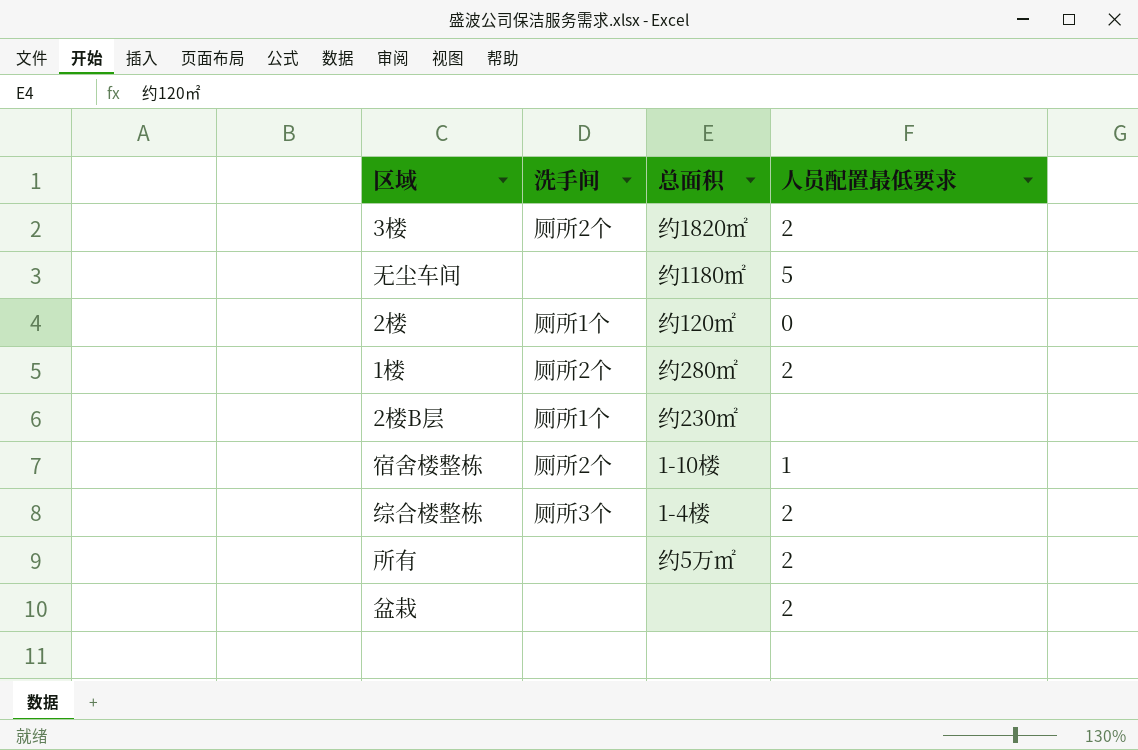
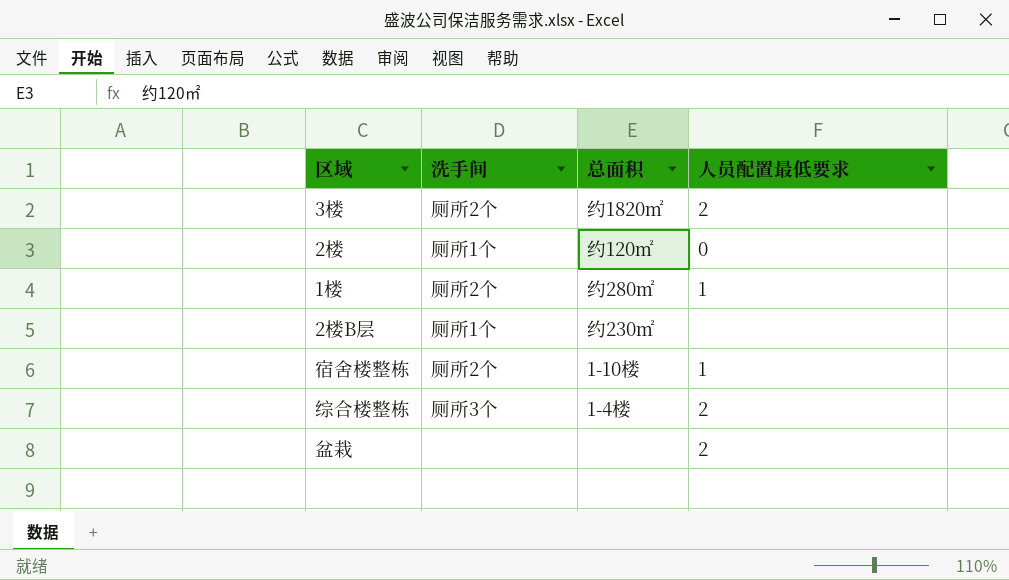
row 无尘车间: none | 约1180㎡ | 5 -> none
row 所有: none | 约5万㎡ | 2 -> none
1楼 | 人员配置最低要求: 2 -> 1

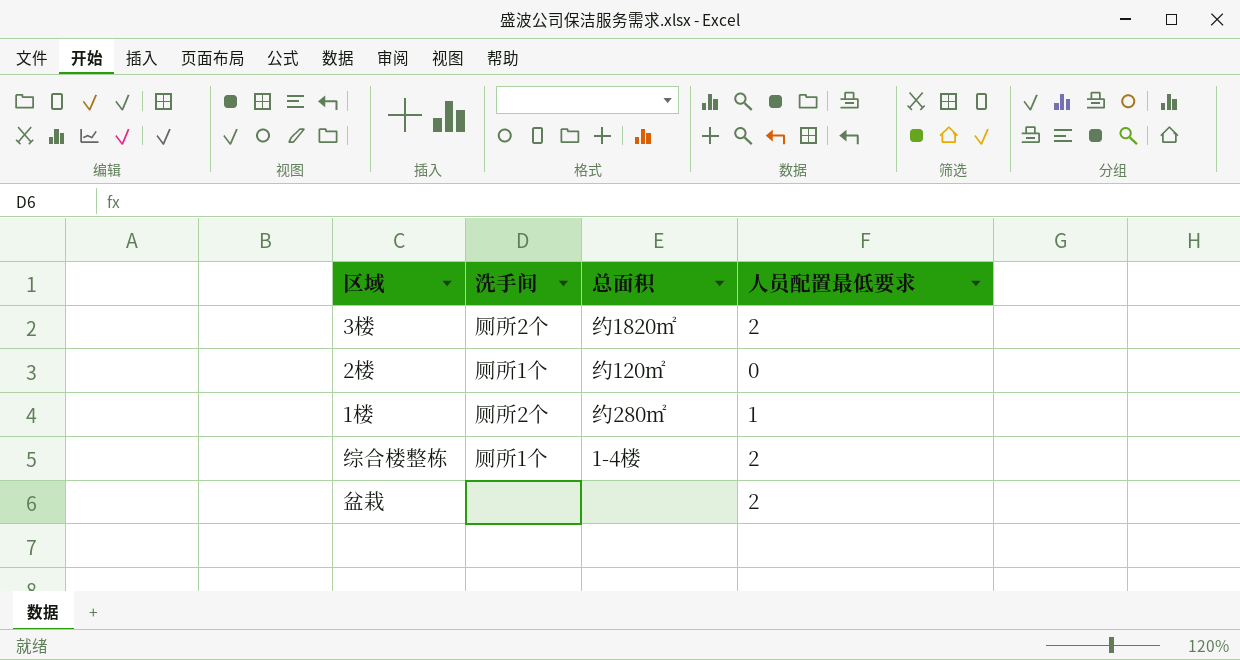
row 2楼B层: 厕所1个 | 约230㎡ | none -> none
row 宿舍楼整栋: 厕所2个 | 1-10楼 | 1 -> none
综合楼整栋 | 洗手间: 厕所3个 -> 厕所1个

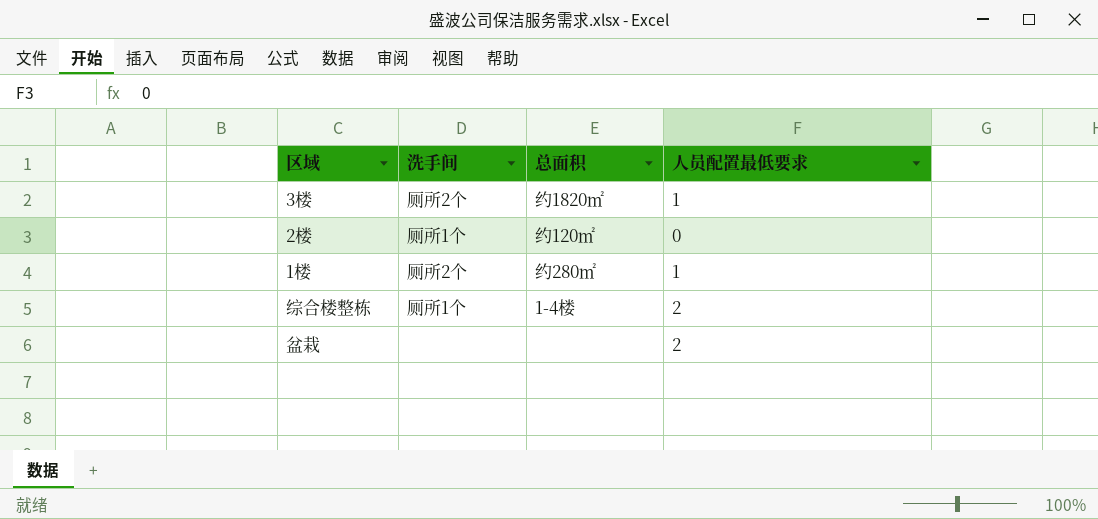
3楼 | 人员配置最低要求: 2 -> 1

